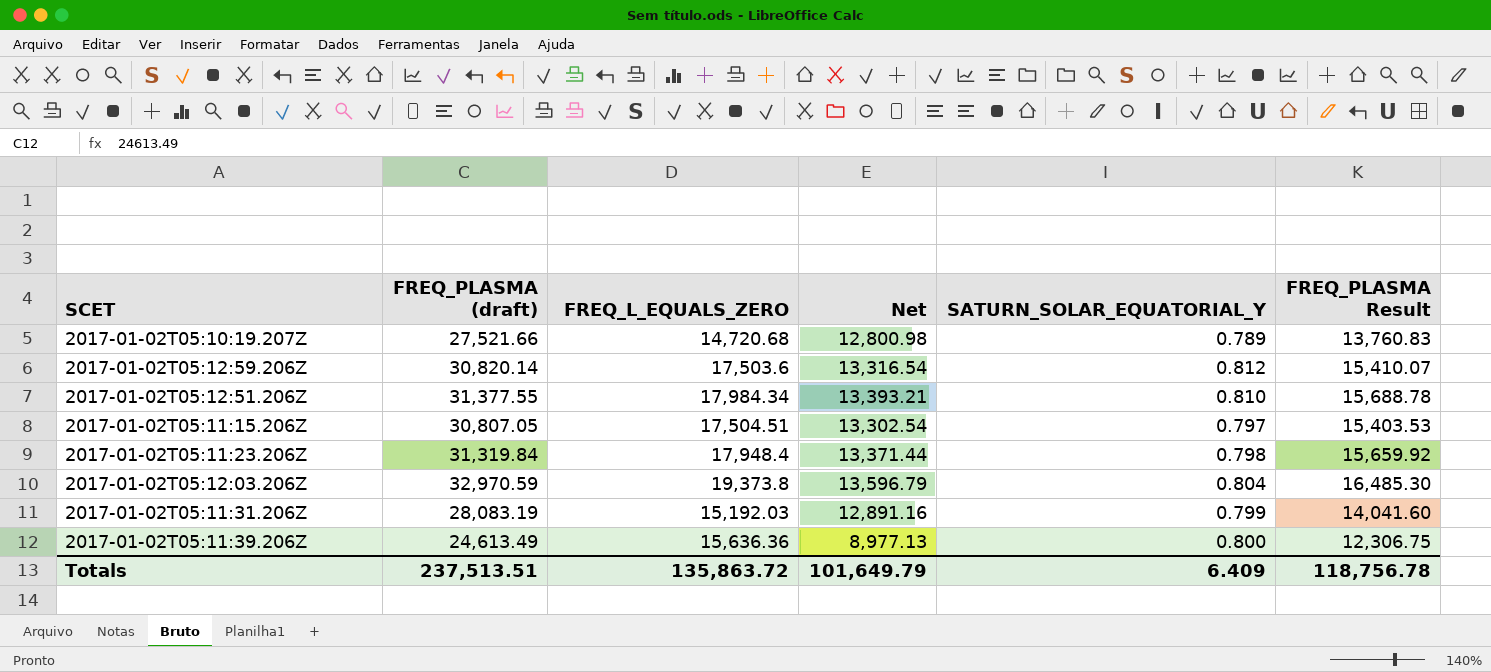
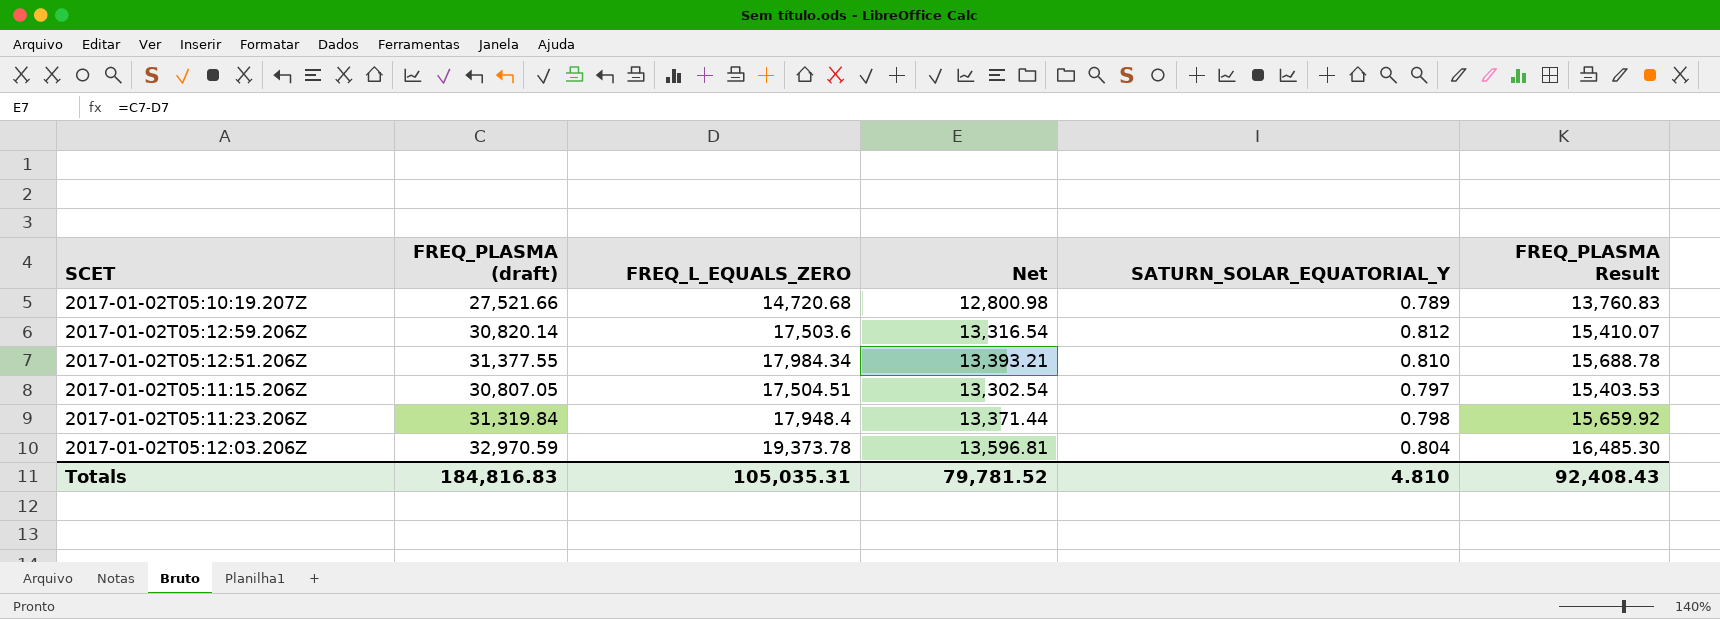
row 2017-01-02T05:11:31.206Z: 28,083.19 | 15,192.03 | 12,891.16 | 0.799 | 14,041.60 -> none
row 2017-01-02T05:11:39.206Z: 24,613.49 | 15,636.36 | 8,977.13 | 0.800 | 12,306.75 -> none
2017-01-02T05:12:03.206Z | FREQ_L_EQUALS_ZERO: 19,373.8 -> 19,373.78
2017-01-02T05:12:03.206Z | Net: 13,596.79 -> 13,596.81
Totals | FREQ_PLASMA (draft): 237,513.51 -> 184,816.83
Totals | FREQ_L_EQUALS_ZERO: 135,863.72 -> 105,035.31
Totals | Net: 101,649.79 -> 79,781.52
Totals | SATURN_SOLAR_EQUATORIAL_Y: 6.409 -> 4.810
Totals | FREQ_PLASMA Result: 118,756.78 -> 92,408.43

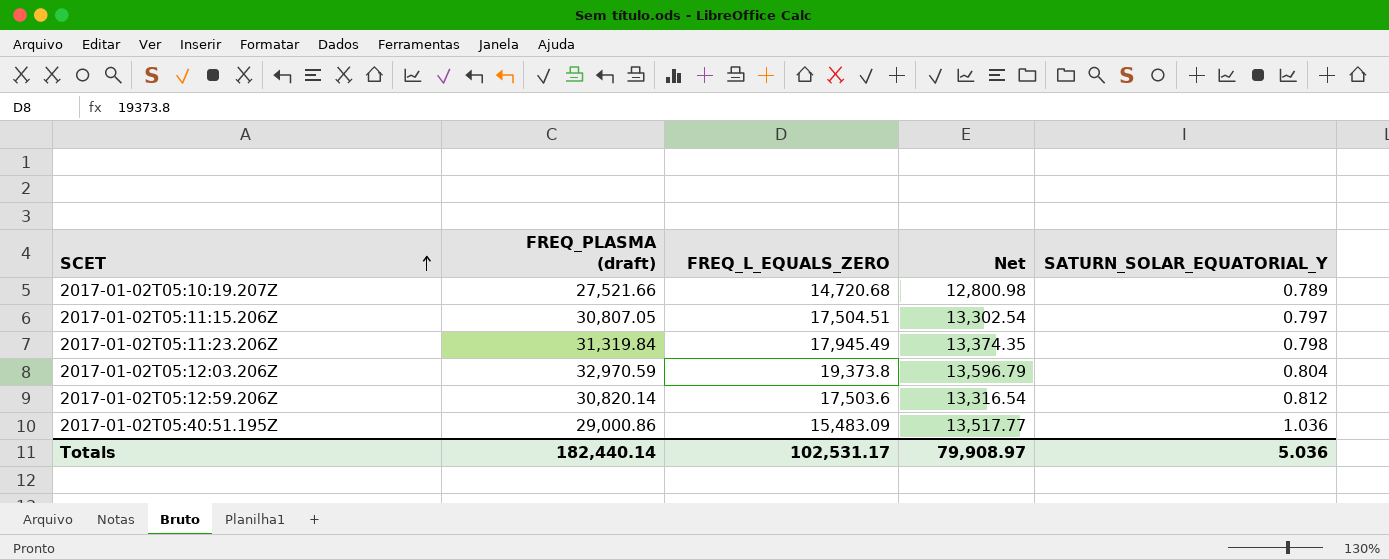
row order: none -> SCET ascending
column FREQ_PLASMA Result | formula: [FREQ_PLASMA (draft)] * 0.5 -> none
row 2017-01-02T05:12:51.206Z: 31,377.55 | 17,984.34 | 13,393.21 | 0.810 | 15,688.78 -> none
2017-01-02T05:11:23.206Z | FREQ_L_EQUALS_ZERO: 17,948.4 -> 17,945.49
2017-01-02T05:11:23.206Z | Net: 13,371.44 -> 13,374.35
2017-01-02T05:12:03.206Z | FREQ_L_EQUALS_ZERO: 19,373.78 -> 19,373.8
2017-01-02T05:12:03.206Z | Net: 13,596.81 -> 13,596.79
row 2017-01-02T05:40:51.195Z: none -> 29,000.86 | 15,483.09 | 13,517.77 | 1.036
Totals | FREQ_PLASMA (draft): 184,816.83 -> 182,440.14
Totals | FREQ_L_EQUALS_ZERO: 105,035.31 -> 102,531.17
Totals | Net: 79,781.52 -> 79,908.97
Totals | SATURN_SOLAR_EQUATORIAL_Y: 4.810 -> 5.036

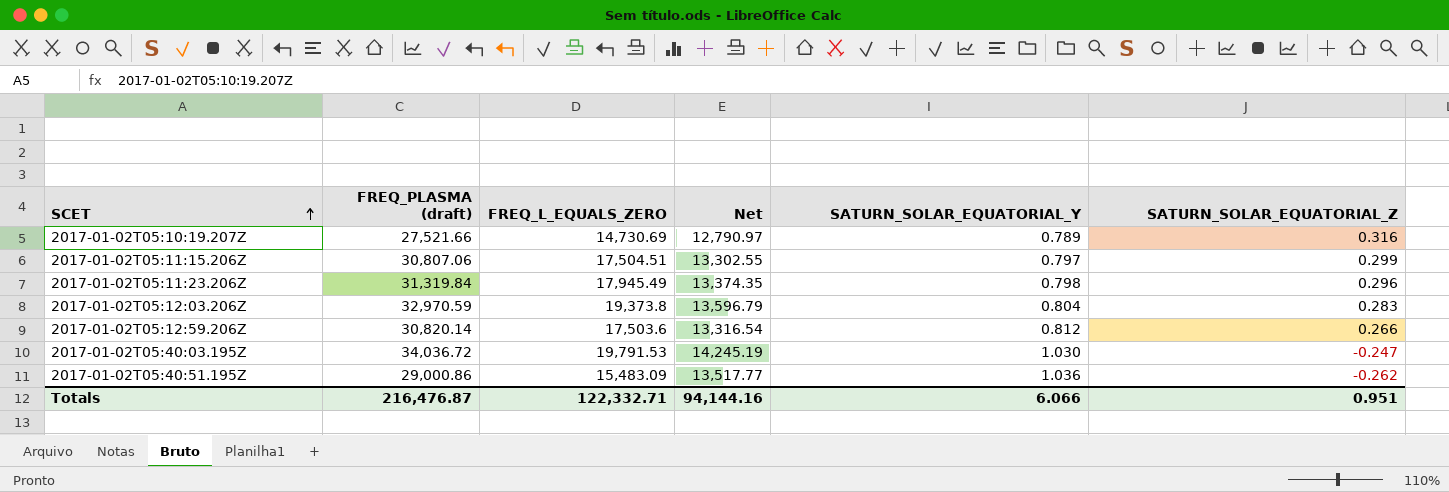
column SATURN_SOLAR_EQUATORIAL_Z | position: none -> 6
2017-01-02T05:10:19.207Z | FREQ_L_EQUALS_ZERO: 14,720.68 -> 14,730.69
2017-01-02T05:10:19.207Z | Net: 12,800.98 -> 12,790.97
2017-01-02T05:11:15.206Z | FREQ_PLASMA (draft): 30,807.05 -> 30,807.06
2017-01-02T05:11:15.206Z | Net: 13,302.54 -> 13,302.55
row 2017-01-02T05:40:03.195Z: none -> 34,036.72 | 19,791.53 | 14,245.19 | 1.030 | -0.247
Totals | FREQ_PLASMA (draft): 182,440.14 -> 216,476.87
Totals | FREQ_L_EQUALS_ZERO: 102,531.17 -> 122,332.71
Totals | Net: 79,908.97 -> 94,144.16
Totals | SATURN_SOLAR_EQUATORIAL_Y: 5.036 -> 6.066

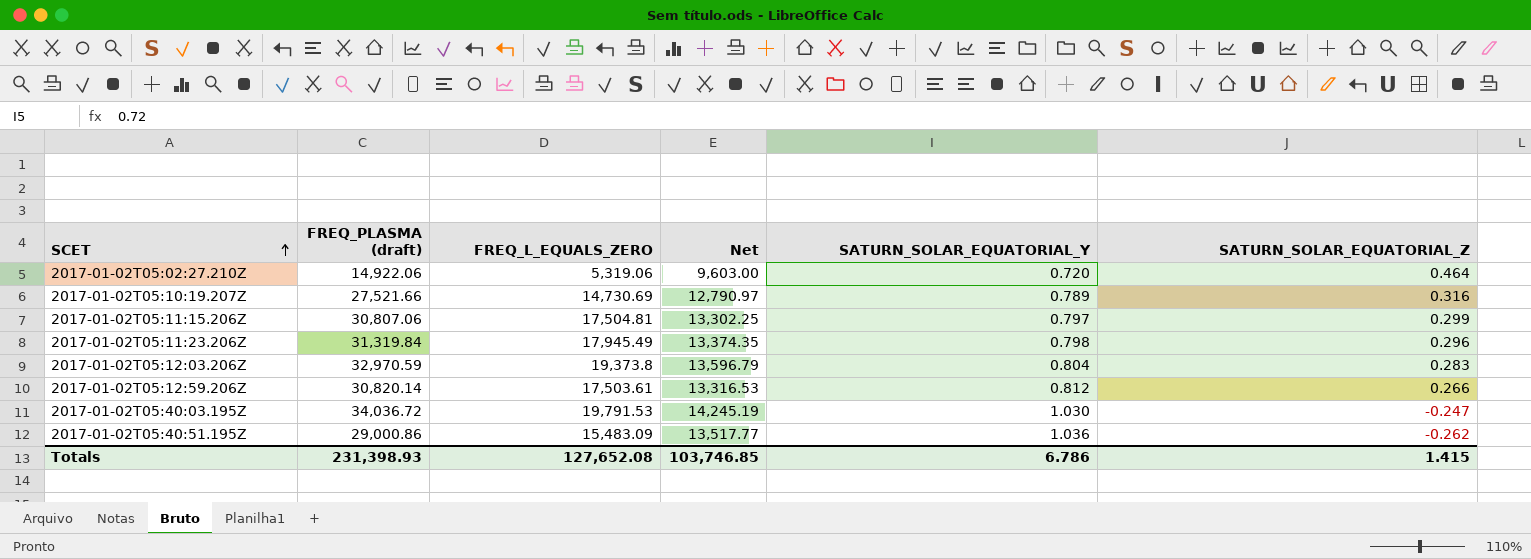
row 2017-01-02T05:02:27.210Z: none -> 14,922.06 | 5,319.06 | 9,603.00 | 0.720 | 0.464
2017-01-02T05:11:15.206Z | FREQ_L_EQUALS_ZERO: 17,504.51 -> 17,504.81
2017-01-02T05:11:15.206Z | Net: 13,302.55 -> 13,302.25
2017-01-02T05:12:59.206Z | FREQ_L_EQUALS_ZERO: 17,503.6 -> 17,503.61
2017-01-02T05:12:59.206Z | Net: 13,316.54 -> 13,316.53
Totals | FREQ_PLASMA (draft): 216,476.87 -> 231,398.93
Totals | FREQ_L_EQUALS_ZERO: 122,332.71 -> 127,652.08
Totals | Net: 94,144.16 -> 103,746.85
Totals | SATURN_SOLAR_EQUATORIAL_Y: 6.066 -> 6.786
Totals | SATURN_SOLAR_EQUATORIAL_Z: 0.951 -> 1.415

